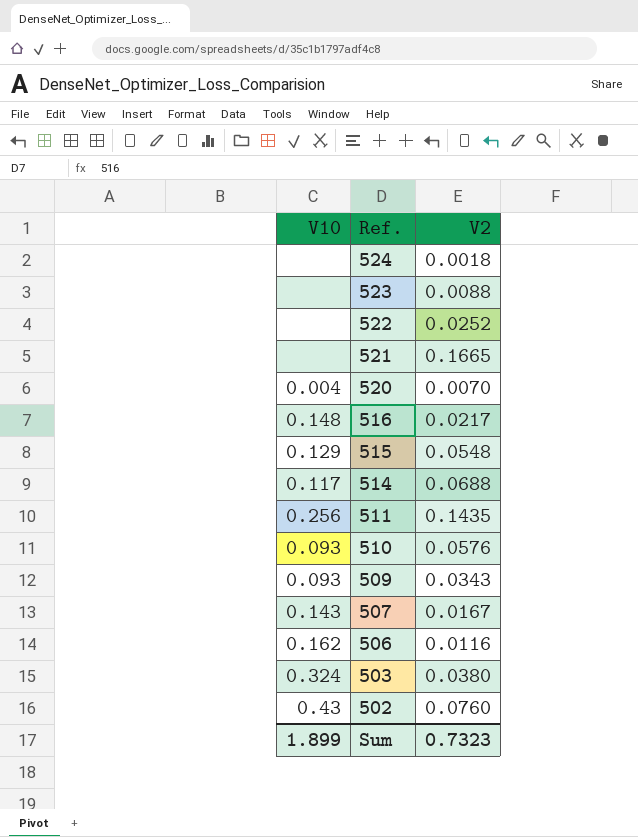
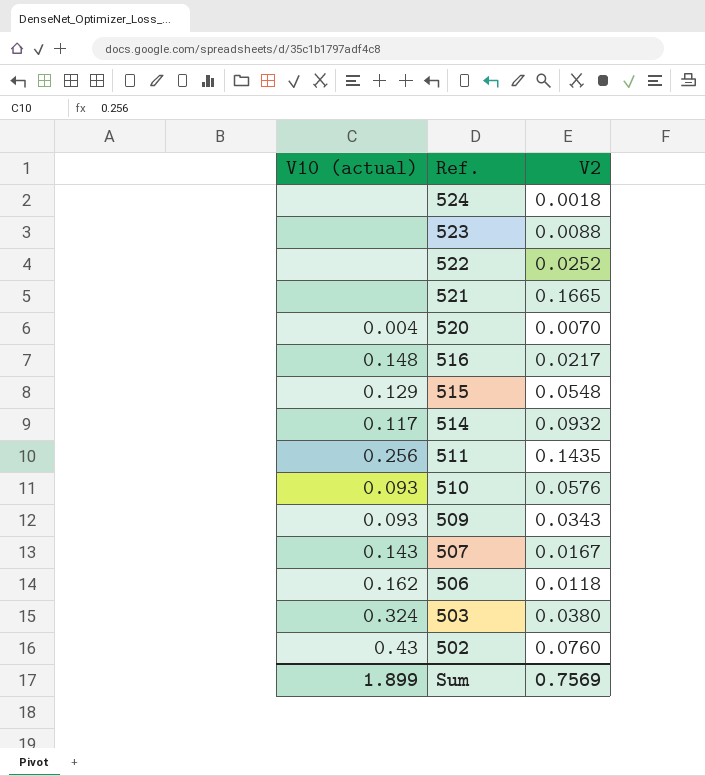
column name: V10 -> V10 (actual)
514 | V2: 0.0688 -> 0.0932
506 | V2: 0.0116 -> 0.0118
Sum | V2: 0.7323 -> 0.7569

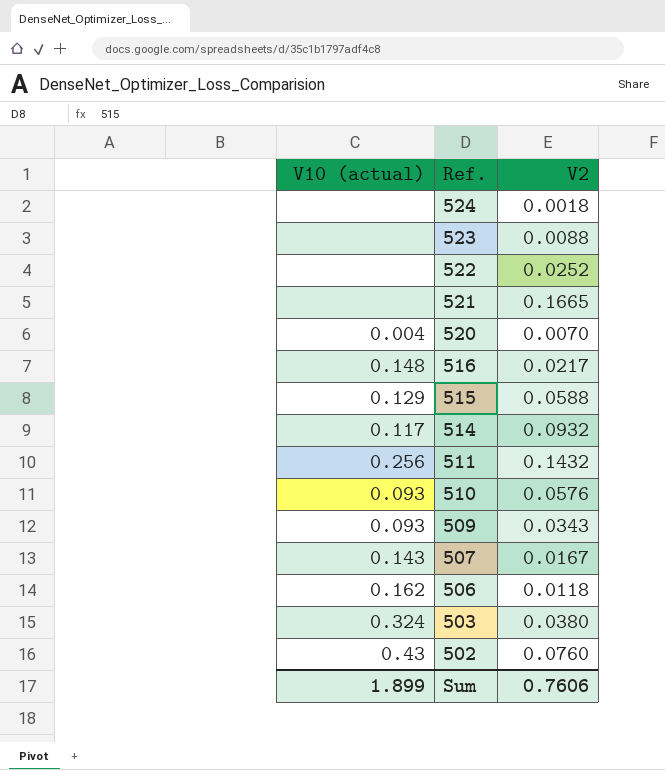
515 | V2: 0.0548 -> 0.0588
511 | V2: 0.1435 -> 0.1432
Sum | V2: 0.7569 -> 0.7606

